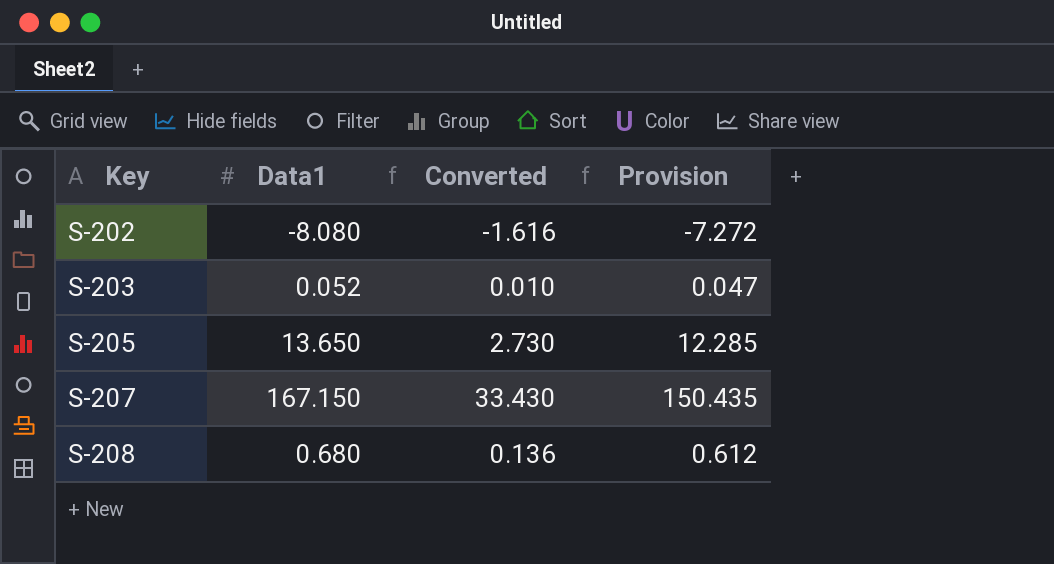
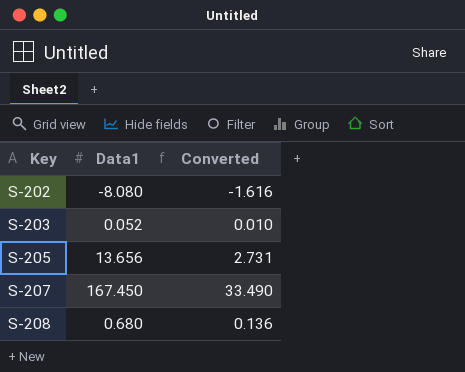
column Provision | formula: [Data1] * 0.9 -> none
S-205 | Data1: 13.650 -> 13.656
S-205 | Converted: 2.730 -> 2.731
S-207 | Data1: 167.150 -> 167.450
S-207 | Converted: 33.430 -> 33.490

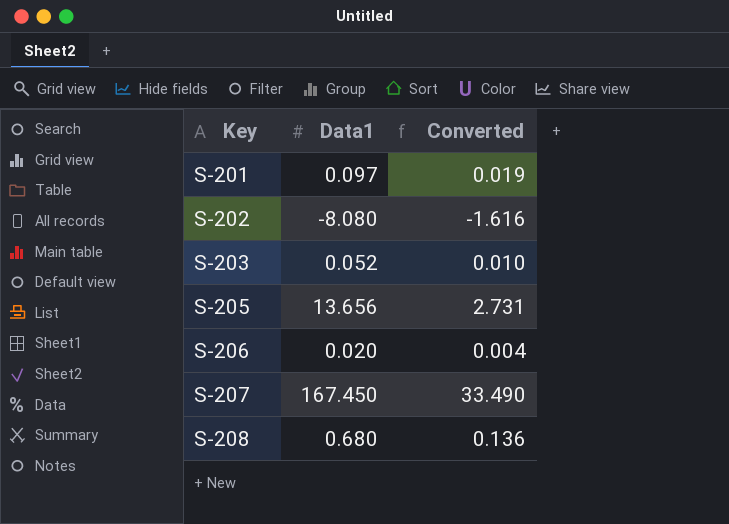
row S-201: none -> 0.097 | 0.019
row S-206: none -> 0.020 | 0.004

